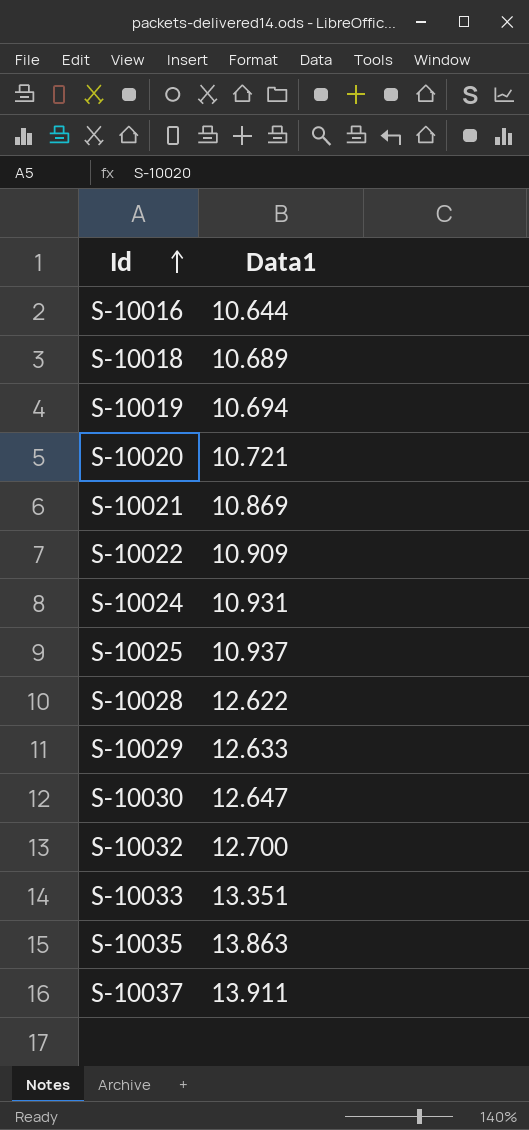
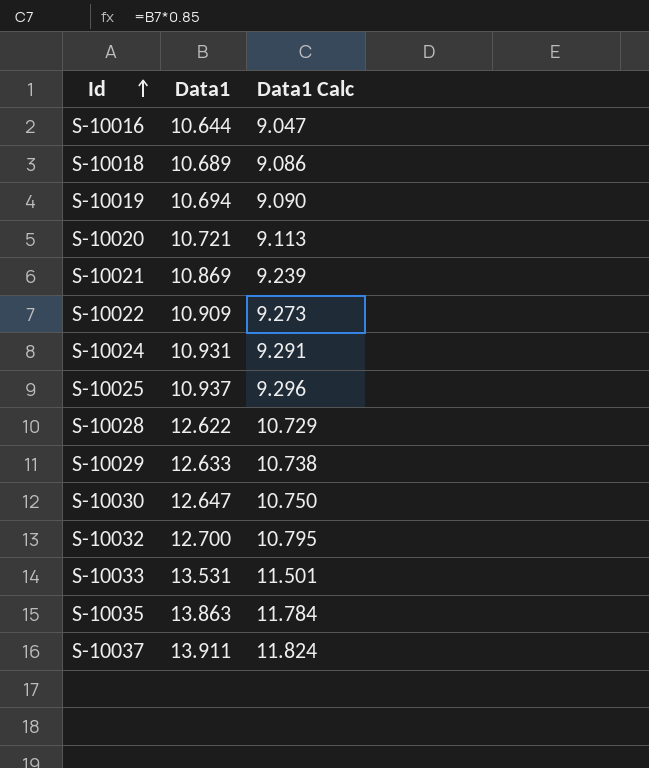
column Data1 Calc | formula: none -> [Data1] * 0.85
S-10033 | Data1: 13.351 -> 13.531

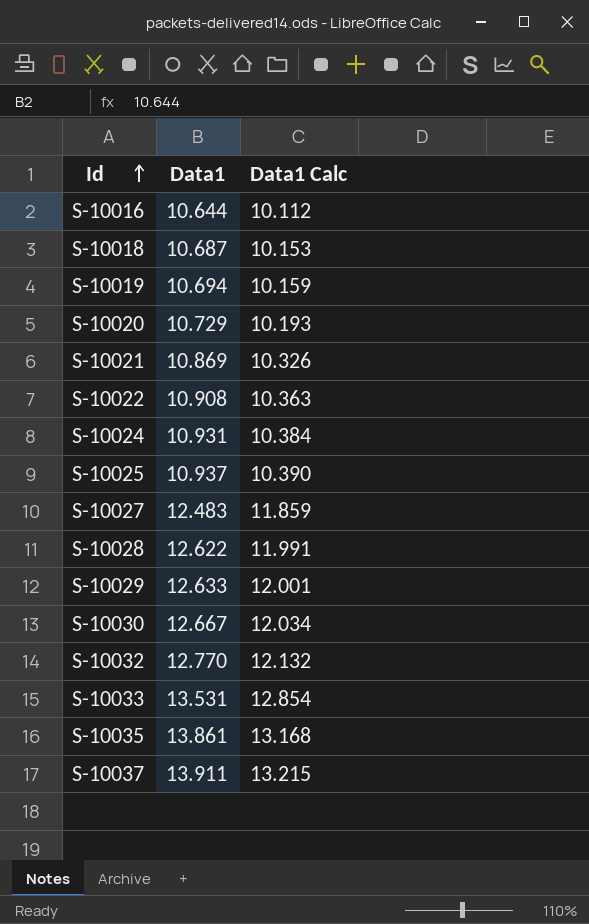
column Data1 Calc | formula: [Data1] * 0.85 -> [Data1] * 0.95
S-10018 | Data1: 10.689 -> 10.687
S-10020 | Data1: 10.721 -> 10.729
S-10022 | Data1: 10.909 -> 10.908
row S-10027: none -> 12.483 | 11.859
S-10030 | Data1: 12.647 -> 12.667
S-10032 | Data1: 12.700 -> 12.770
S-10035 | Data1: 13.863 -> 13.861

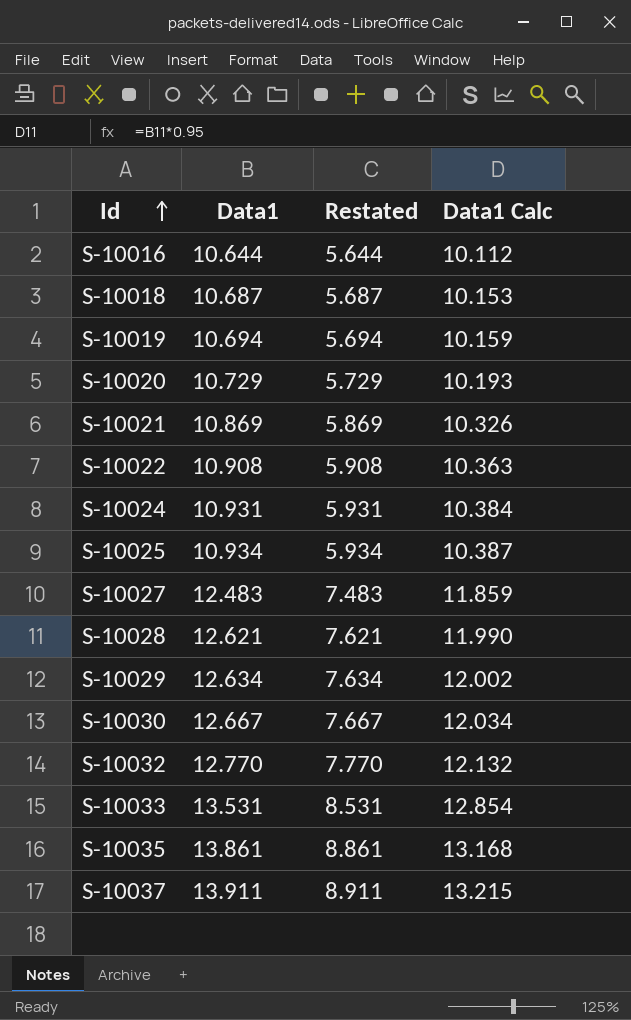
column Restated | formula: none -> [Data1] - 5
S-10025 | Data1: 10.937 -> 10.934
S-10025 | Data1 Calc: 10.390 -> 10.387
S-10028 | Data1: 12.622 -> 12.621
S-10028 | Data1 Calc: 11.991 -> 11.990
S-10029 | Data1: 12.633 -> 12.634
S-10029 | Data1 Calc: 12.001 -> 12.002

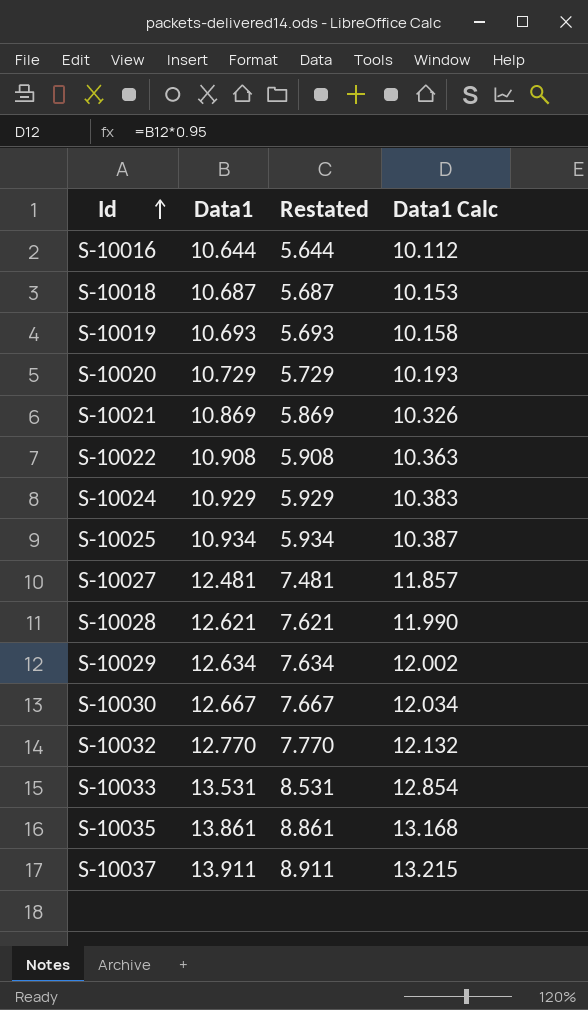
S-10019 | Data1: 10.694 -> 10.693
S-10019 | Restated: 5.694 -> 5.693
S-10019 | Data1 Calc: 10.159 -> 10.158
S-10024 | Data1: 10.931 -> 10.929
S-10024 | Restated: 5.931 -> 5.929
S-10024 | Data1 Calc: 10.384 -> 10.383
S-10027 | Data1: 12.483 -> 12.481
S-10027 | Restated: 7.483 -> 7.481
S-10027 | Data1 Calc: 11.859 -> 11.857

